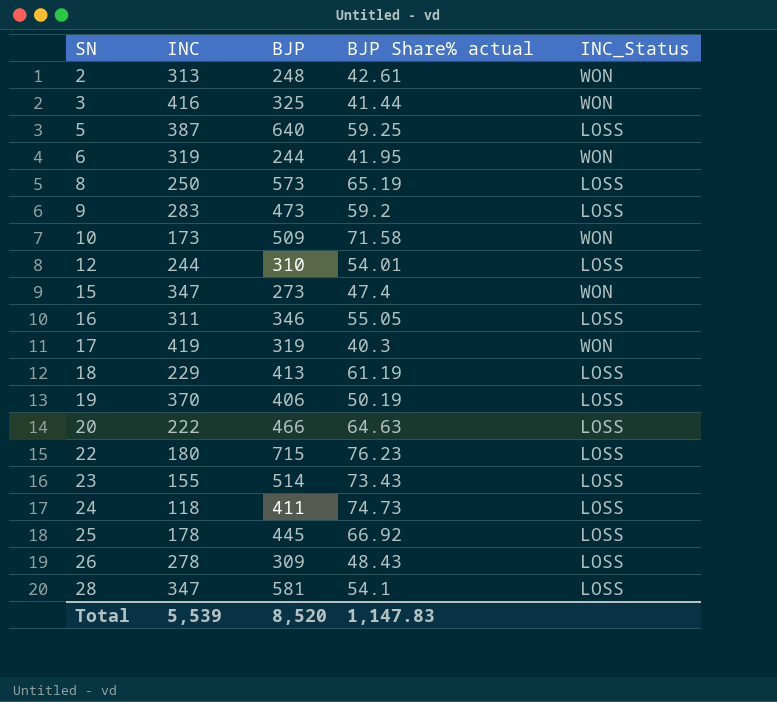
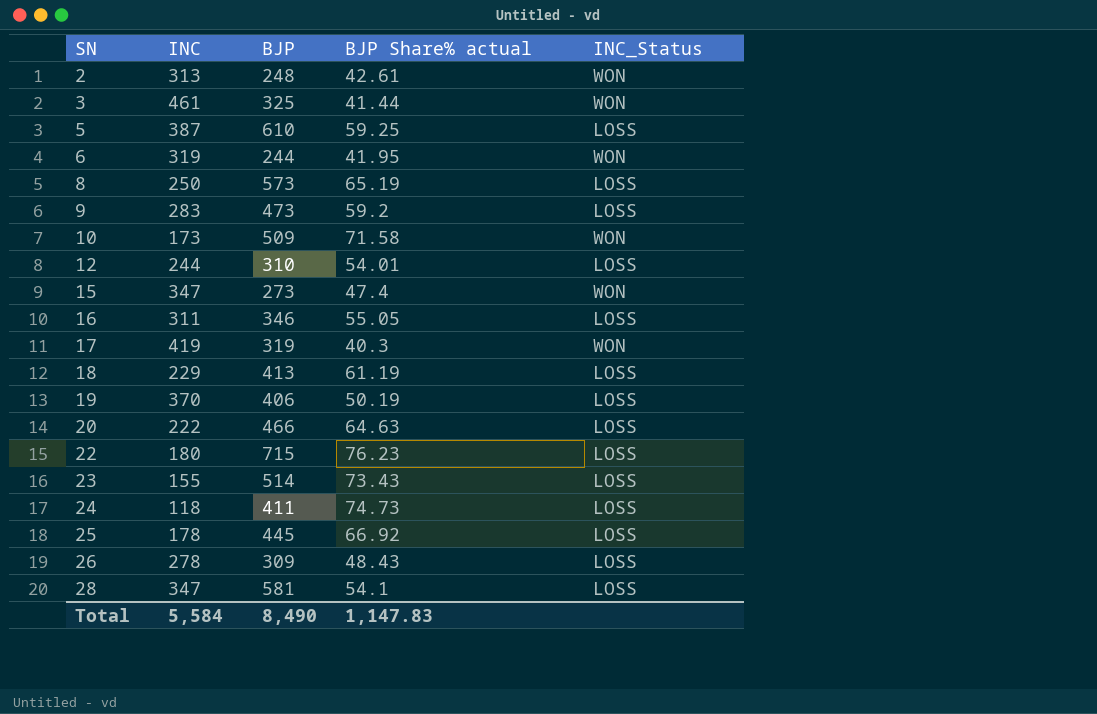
3 | INC: 416 -> 461
5 | BJP: 640 -> 610
Total | INC: 5,539 -> 5,584
Total | BJP: 8,520 -> 8,490

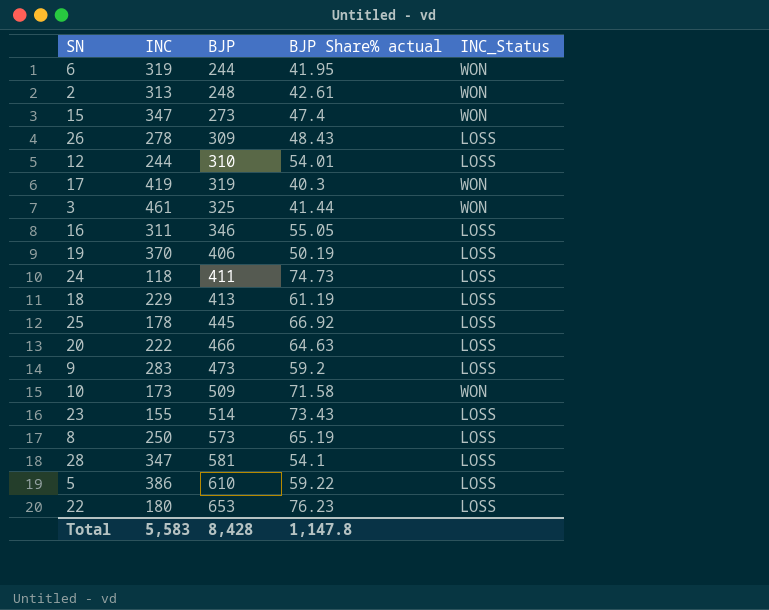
row order: SN ascending -> BJP ascending
5 | INC: 387 -> 386
5 | BJP Share% actual: 59.25 -> 59.22
22 | BJP: 715 -> 653
Total | INC: 5,584 -> 5,583
Total | BJP: 8,490 -> 8,428
Total | BJP Share% actual: 1,147.83 -> 1,147.8

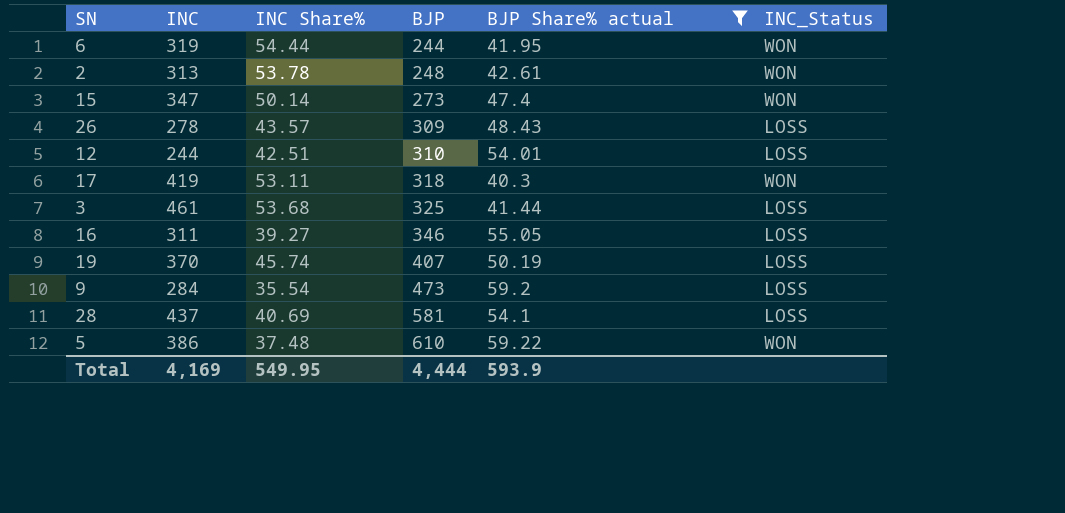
filter: none -> BJP Share% actual <= 59.22
column INC Share% | position: none -> 3
17 | BJP: 319 -> 318
3 | INC_Status: WON -> LOSS
19 | BJP: 406 -> 407
9 | INC: 283 -> 284
28 | INC: 347 -> 437
5 | INC_Status: LOSS -> WON
Total | INC: 5,583 -> 4,169
Total | BJP: 8,428 -> 4,444
Total | BJP Share% actual: 1,147.8 -> 593.9

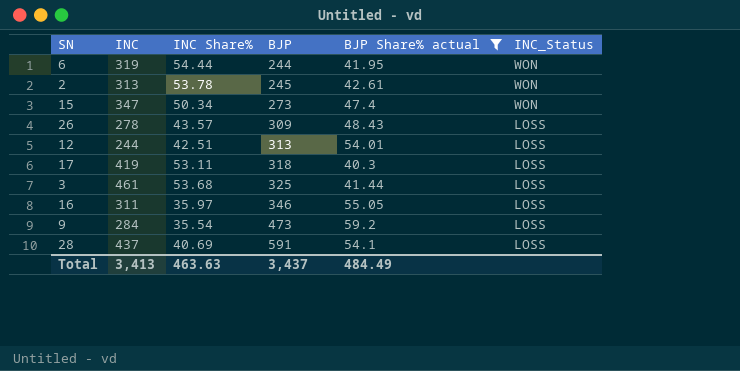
row 19: 370 | 45.74 | 407 | 50.19 | LOSS -> none
row 5: 386 | 37.48 | 610 | 59.22 | WON -> none
2 | BJP: 248 -> 245
15 | INC Share%: 50.14 -> 50.34
12 | BJP: 310 -> 313
17 | INC_Status: WON -> LOSS
16 | INC Share%: 39.27 -> 35.97
28 | BJP: 581 -> 591
Total | INC: 4,169 -> 3,413
Total | INC Share%: 549.95 -> 463.63
Total | BJP: 4,444 -> 3,437
Total | BJP Share% actual: 593.9 -> 484.49

